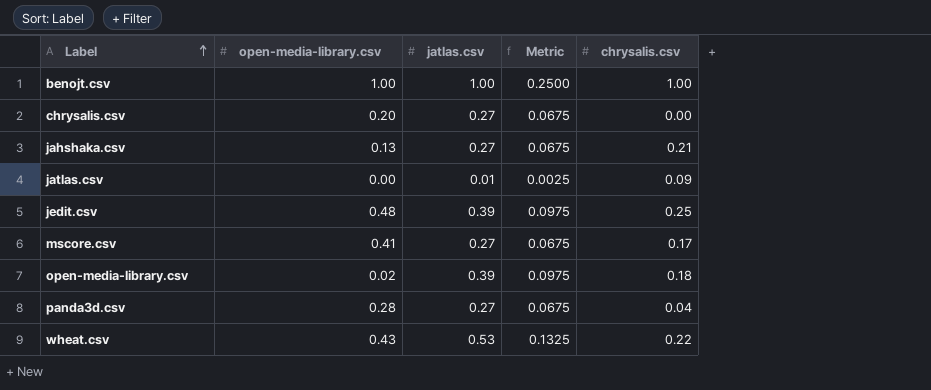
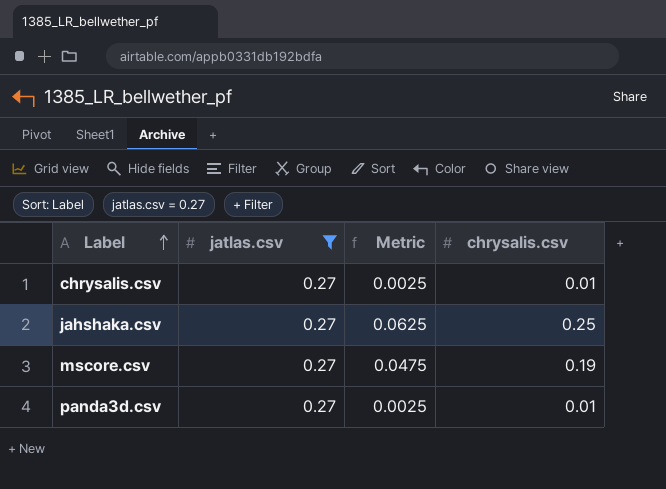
filter: none -> jatlas.csv = 0.27
column open-media-library.csv | position: 2 -> none
column Metric | formula: [jatlas.csv] * 0.25 -> [chrysalis.csv] * 0.25
chrysalis.csv | chrysalis.csv: 0.00 -> 0.01
jahshaka.csv | chrysalis.csv: 0.21 -> 0.25
mscore.csv | chrysalis.csv: 0.17 -> 0.19
panda3d.csv | chrysalis.csv: 0.04 -> 0.01

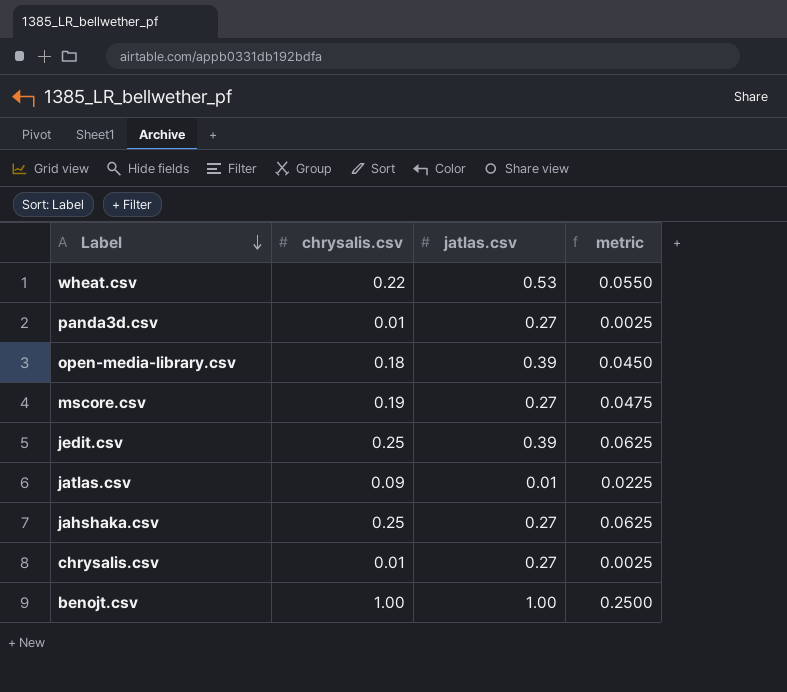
filter: jatlas.csv = 0.27 -> none
row order: Label ascending -> Label descending
column chrysalis.csv | position: 4 -> 2
column name: Metric -> metric

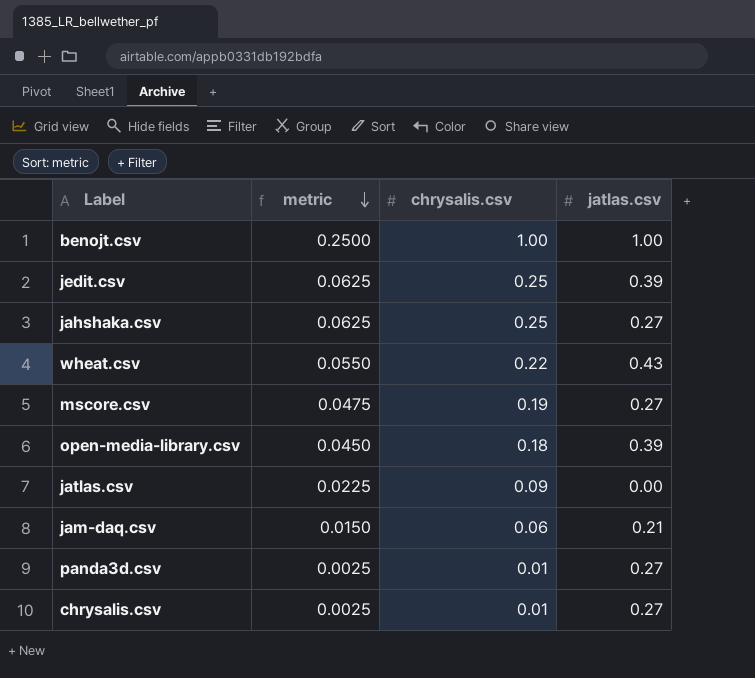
row order: Label descending -> metric descending
column metric | position: 4 -> 2
wheat.csv | jatlas.csv: 0.53 -> 0.43
jatlas.csv | jatlas.csv: 0.01 -> 0.00
row jam-daq.csv: none -> 0.0150 | 0.06 | 0.21

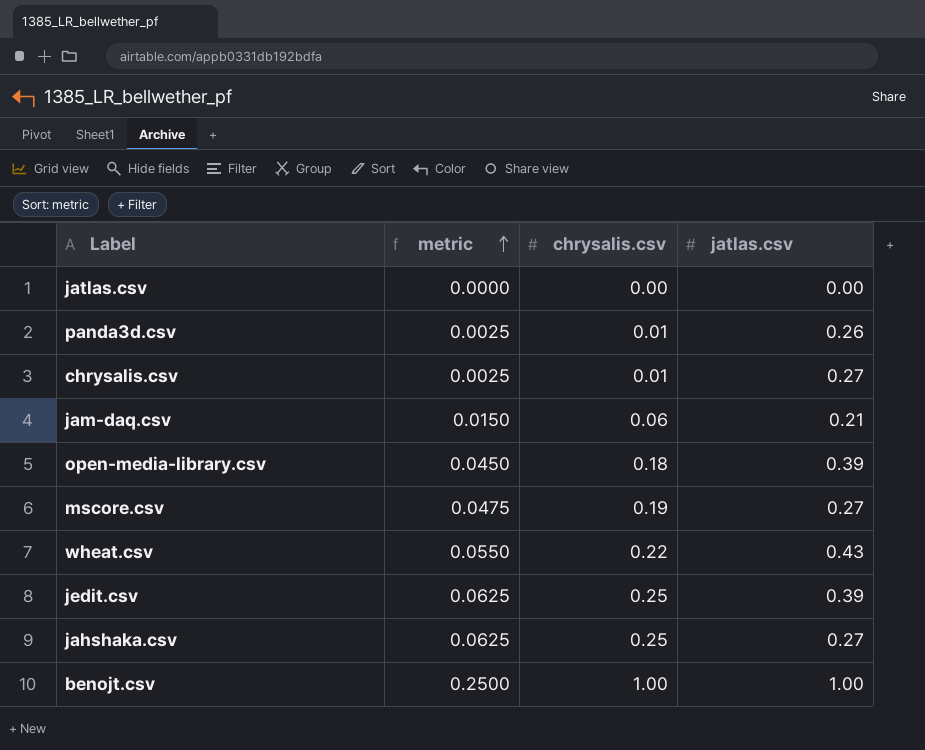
row order: metric descending -> metric ascending
jatlas.csv | metric: 0.0225 -> 0.0000
jatlas.csv | chrysalis.csv: 0.09 -> 0.00
panda3d.csv | jatlas.csv: 0.27 -> 0.26

